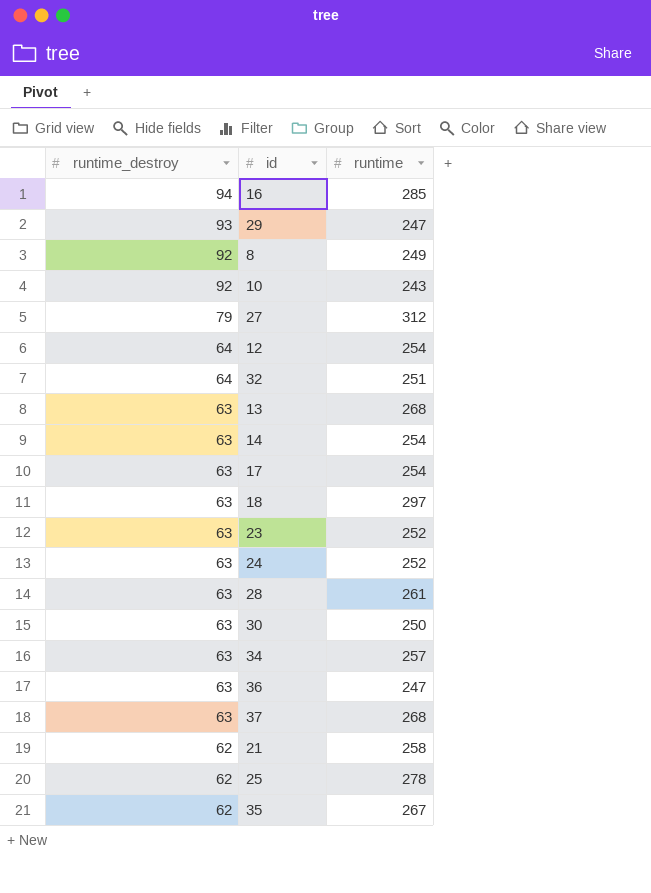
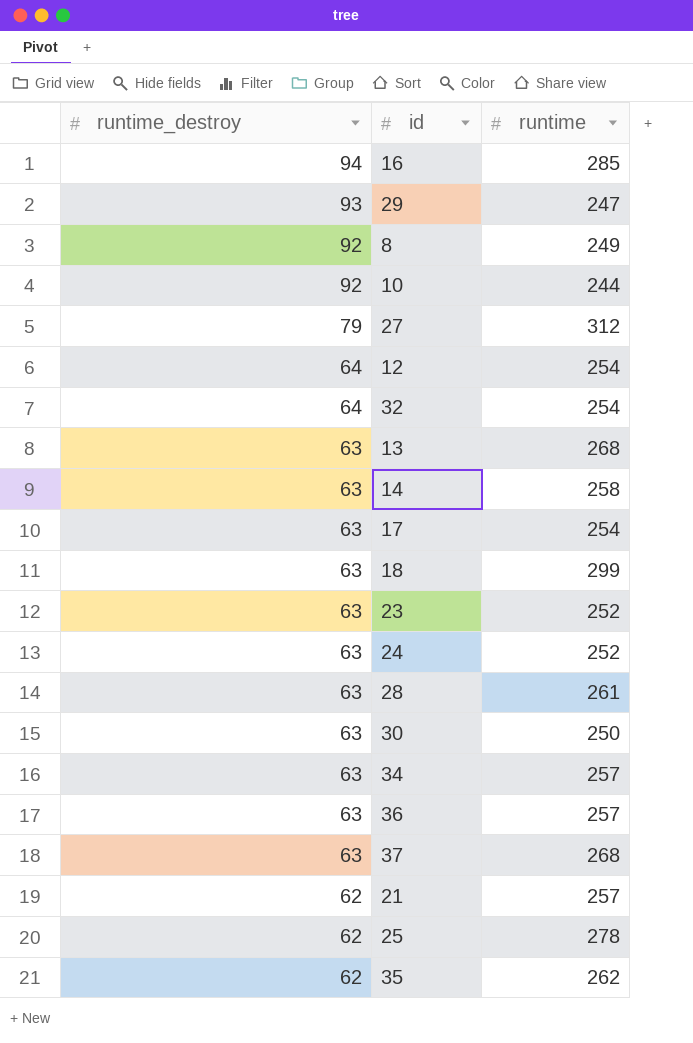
10 | runtime: 243 -> 244
32 | runtime: 251 -> 254
14 | runtime: 254 -> 258
18 | runtime: 297 -> 299
36 | runtime: 247 -> 257
21 | runtime: 258 -> 257
35 | runtime: 267 -> 262

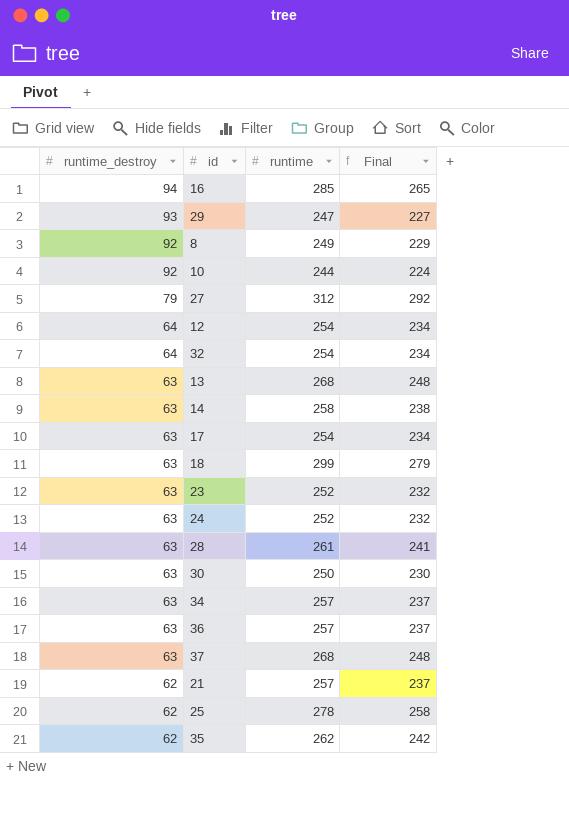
column Final | formula: none -> [runtime] - 20

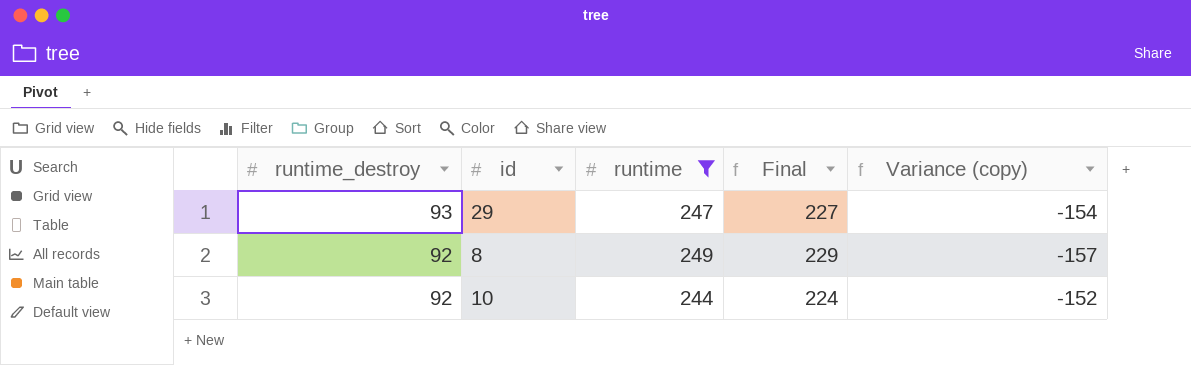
filter: none -> runtime <= 249
column Variance (copy) | formula: none -> [runtime_destroy] - [runtime]

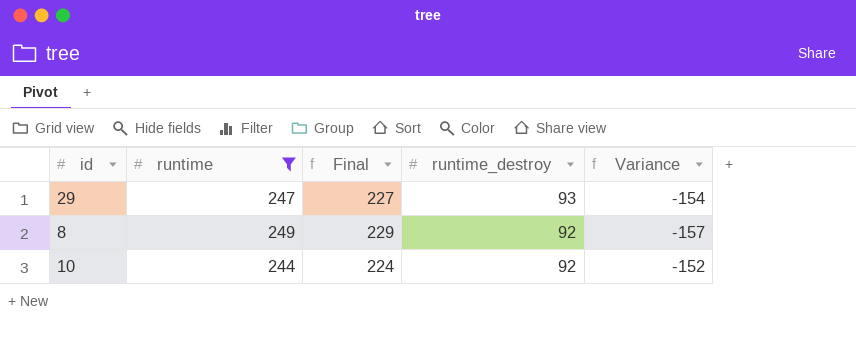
column runtime_destroy | position: 1 -> 4
column name: Variance (copy) -> Variance

